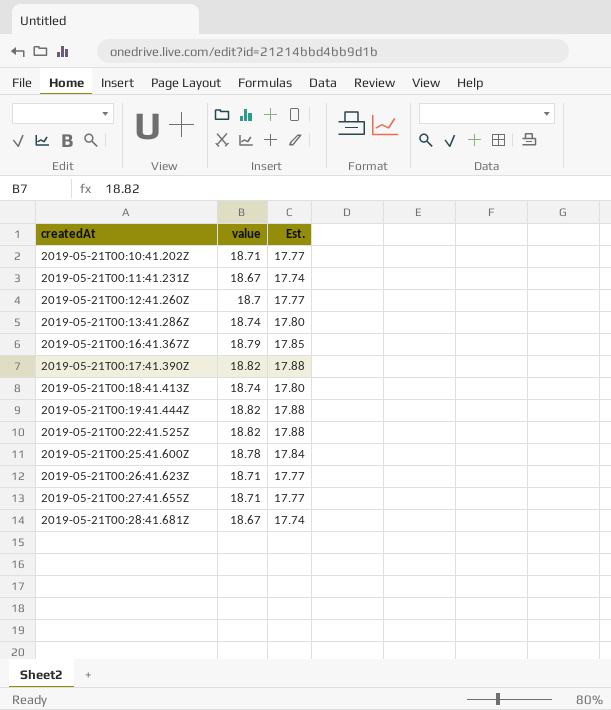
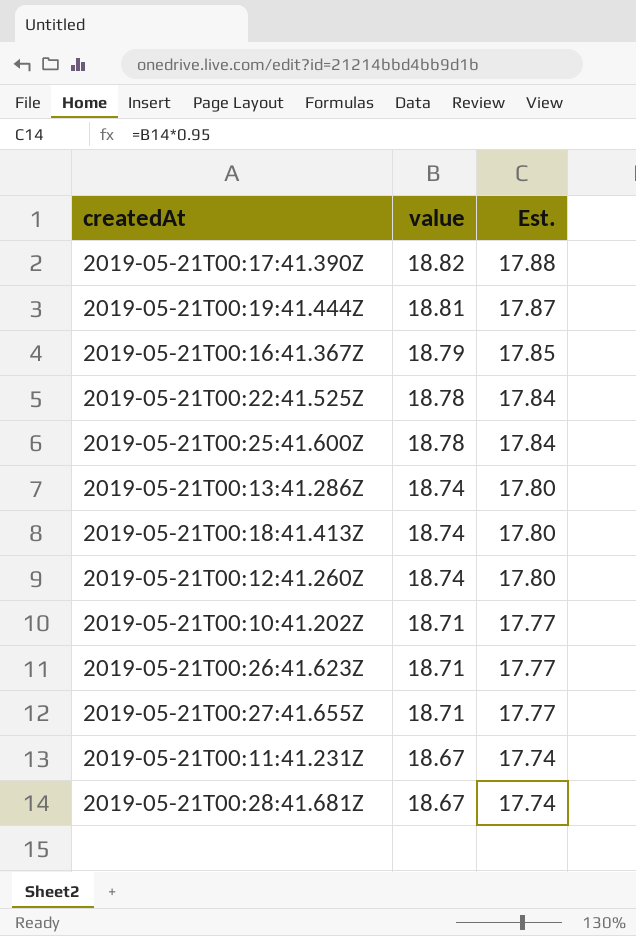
row order: createdAt ascending -> value descending
2019-05-21T00:19:41.444Z | value: 18.82 -> 18.81
2019-05-21T00:19:41.444Z | Est.: 17.88 -> 17.87
2019-05-21T00:22:41.525Z | value: 18.82 -> 18.78
2019-05-21T00:22:41.525Z | Est.: 17.88 -> 17.84
2019-05-21T00:12:41.260Z | value: 18.7 -> 18.74
2019-05-21T00:12:41.260Z | Est.: 17.77 -> 17.80

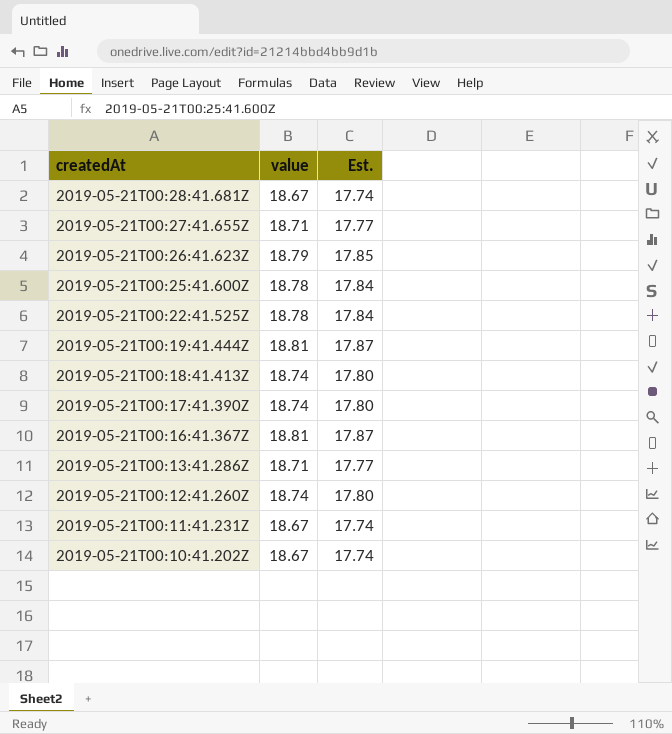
row order: value descending -> createdAt descending
2019-05-21T00:26:41.623Z | value: 18.71 -> 18.79
2019-05-21T00:26:41.623Z | Est.: 17.77 -> 17.85
2019-05-21T00:17:41.390Z | value: 18.82 -> 18.74
2019-05-21T00:17:41.390Z | Est.: 17.88 -> 17.80
2019-05-21T00:16:41.367Z | value: 18.79 -> 18.81
2019-05-21T00:16:41.367Z | Est.: 17.85 -> 17.87
2019-05-21T00:13:41.286Z | value: 18.74 -> 18.71
2019-05-21T00:13:41.286Z | Est.: 17.80 -> 17.77
2019-05-21T00:10:41.202Z | value: 18.71 -> 18.67
2019-05-21T00:10:41.202Z | Est.: 17.77 -> 17.74

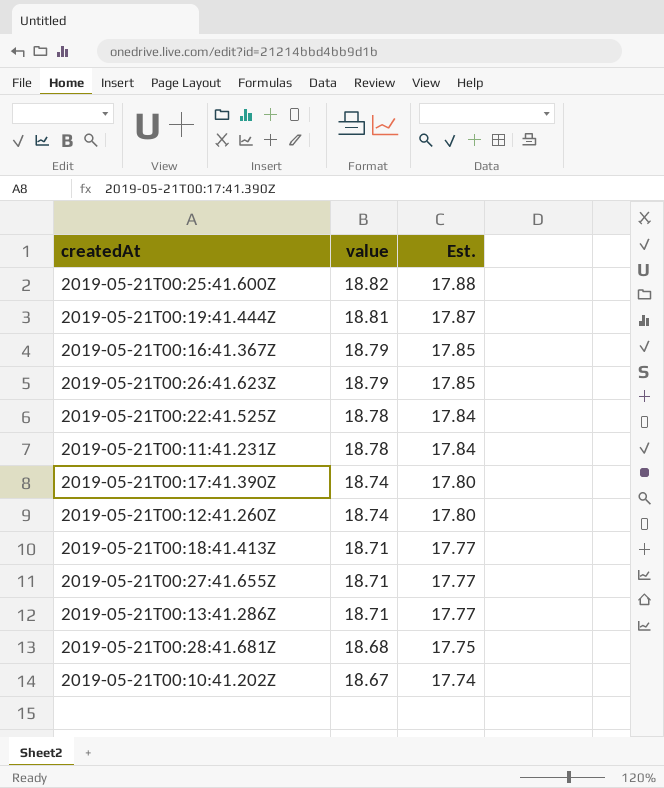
row order: createdAt descending -> value descending
2019-05-21T00:25:41.600Z | value: 18.78 -> 18.82
2019-05-21T00:25:41.600Z | Est.: 17.84 -> 17.88
2019-05-21T00:16:41.367Z | value: 18.81 -> 18.79
2019-05-21T00:16:41.367Z | Est.: 17.87 -> 17.85
2019-05-21T00:11:41.231Z | value: 18.67 -> 18.78
2019-05-21T00:11:41.231Z | Est.: 17.74 -> 17.84
2019-05-21T00:18:41.413Z | value: 18.74 -> 18.71
2019-05-21T00:18:41.413Z | Est.: 17.80 -> 17.77
2019-05-21T00:28:41.681Z | value: 18.67 -> 18.68
2019-05-21T00:28:41.681Z | Est.: 17.74 -> 17.75

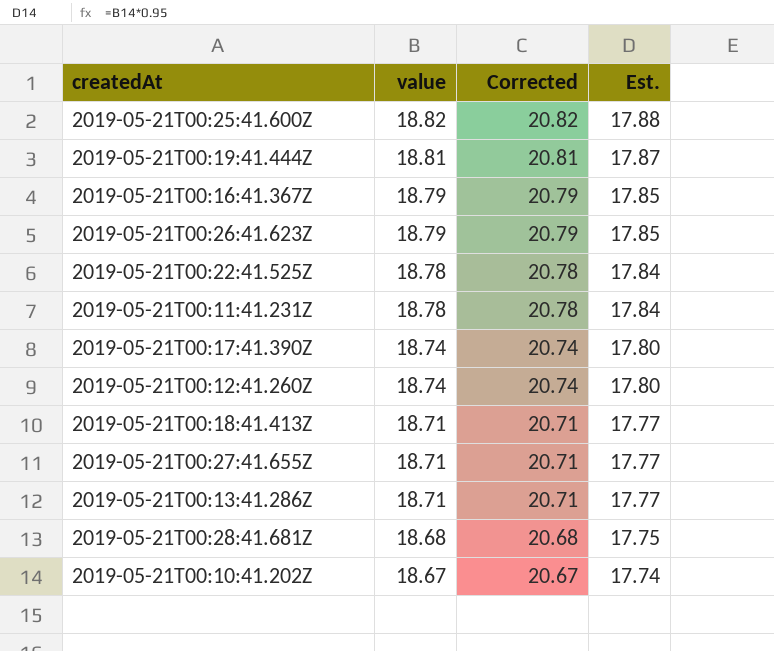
column Corrected | formula: none -> [value] + 2

